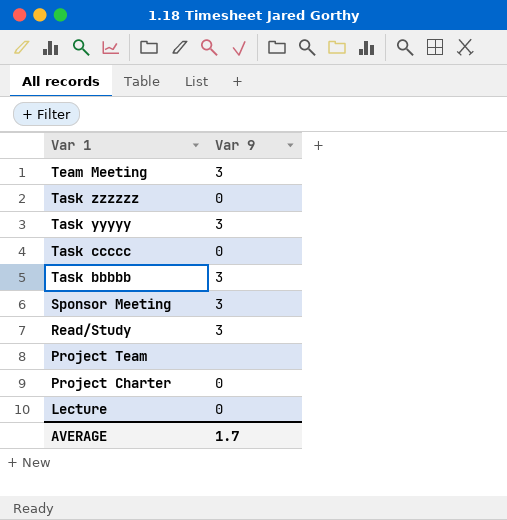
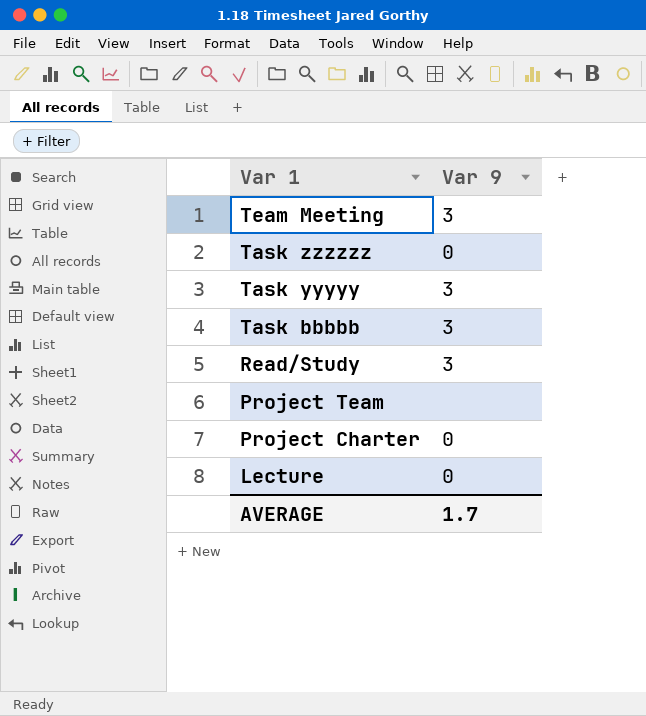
row Task ccccc: 0 -> none
row Sponsor Meeting: 3 -> none

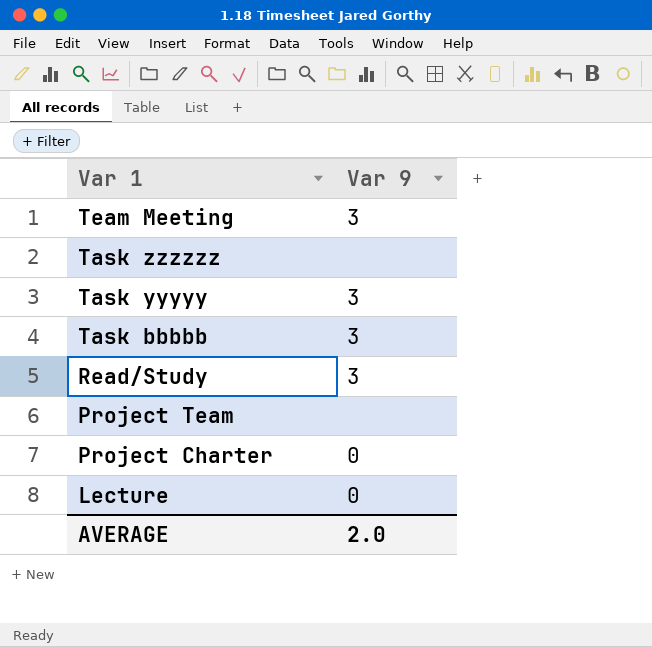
Task zzzzzz | Var 9: 0 -> none
AVERAGE | Var 9: 1.7 -> 2.0

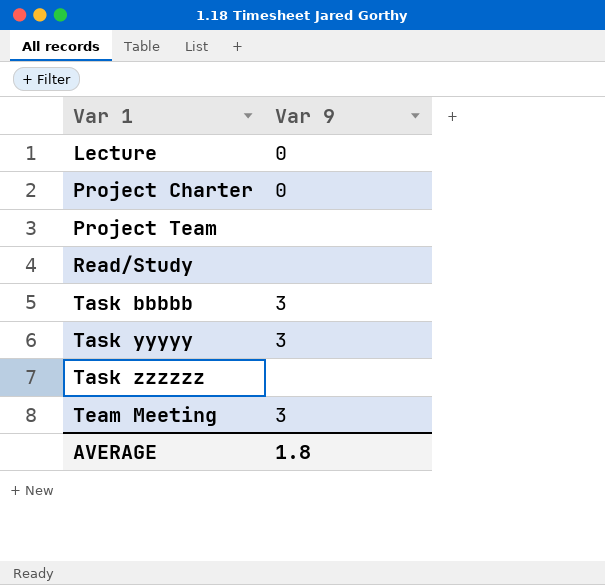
row order: Var 1 descending -> Var 1 ascending
Read/Study | Var 9: 3 -> none
AVERAGE | Var 9: 2.0 -> 1.8

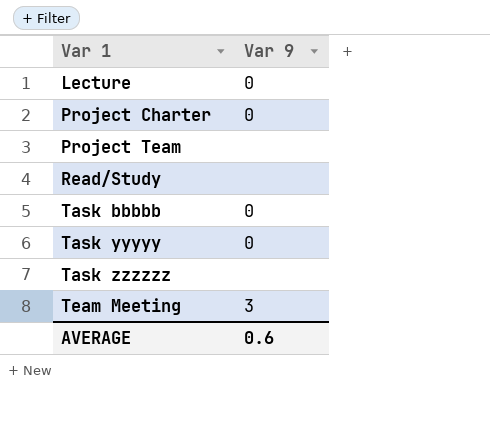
Task bbbbb | Var 9: 3 -> 0
Task yyyyy | Var 9: 3 -> 0
AVERAGE | Var 9: 1.8 -> 0.6

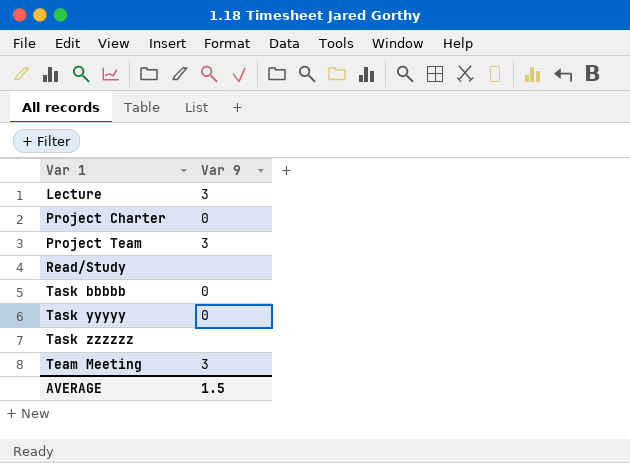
Lecture | Var 9: 0 -> 3
Project Team | Var 9: none -> 3
AVERAGE | Var 9: 0.6 -> 1.5

